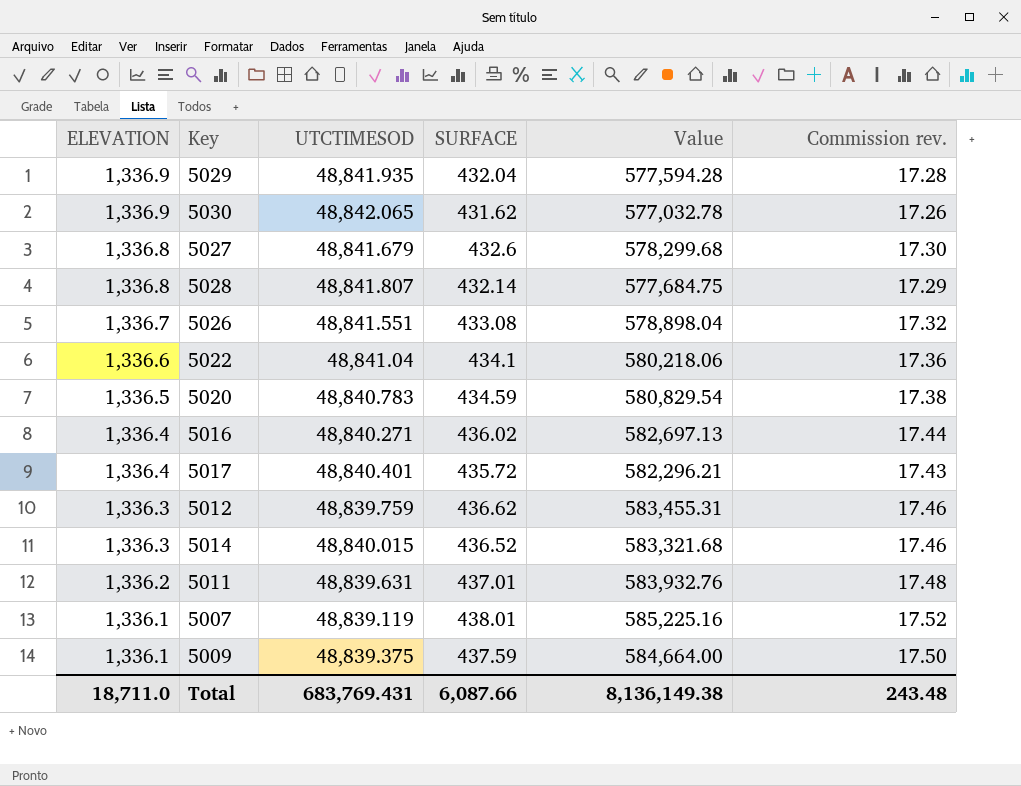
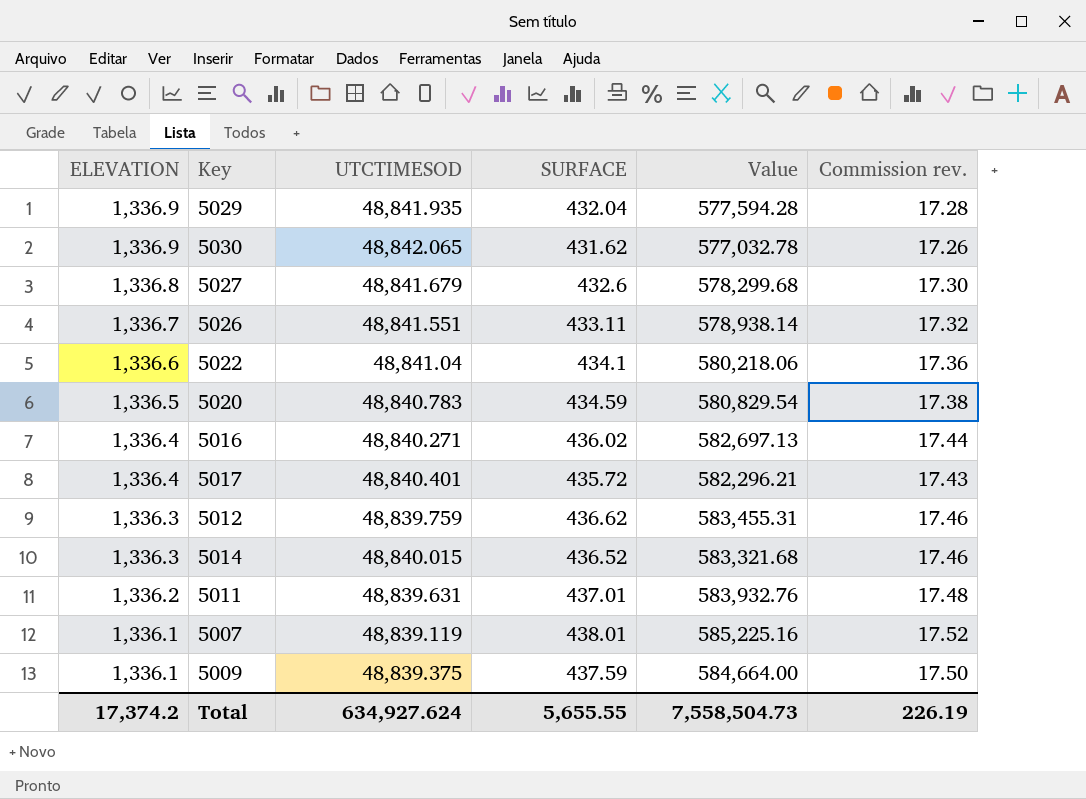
row 5028: 1,336.8 | 48,841.807 | 432.14 | 577,684.75 | 17.29 -> none
5026 | SURFACE: 433.08 -> 433.11
5026 | Value: 578,898.04 -> 578,938.14
Total | ELEVATION: 18,711.0 -> 17,374.2
Total | UTCTIMESOD: 683,769.431 -> 634,927.624
Total | SURFACE: 6,087.66 -> 5,655.55
Total | Value: 8,136,149.38 -> 7,558,504.73
Total | Commission rev.: 243.48 -> 226.19

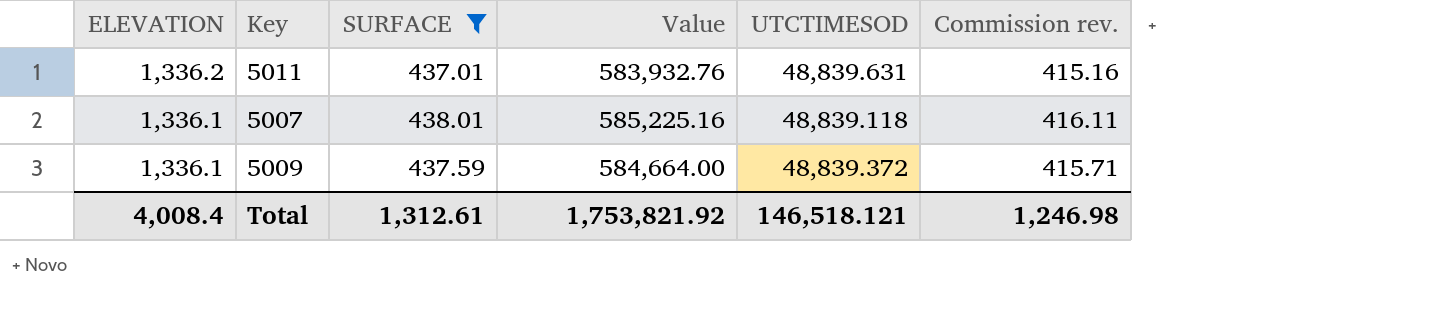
filter: none -> SURFACE >= 437.01
column UTCTIMESOD | position: 3 -> 5
column Commission rev. | formula: [SURFACE] * 0.04 -> [SURFACE] * 0.95
5007 | UTCTIMESOD: 48,839.119 -> 48,839.118
5009 | UTCTIMESOD: 48,839.375 -> 48,839.372
Total | ELEVATION: 17,374.2 -> 4,008.4
Total | SURFACE: 5,655.55 -> 1,312.61
Total | Value: 7,558,504.73 -> 1,753,821.92
Total | UTCTIMESOD: 634,927.624 -> 146,518.121
Total | Commission rev.: 226.19 -> 1,246.98

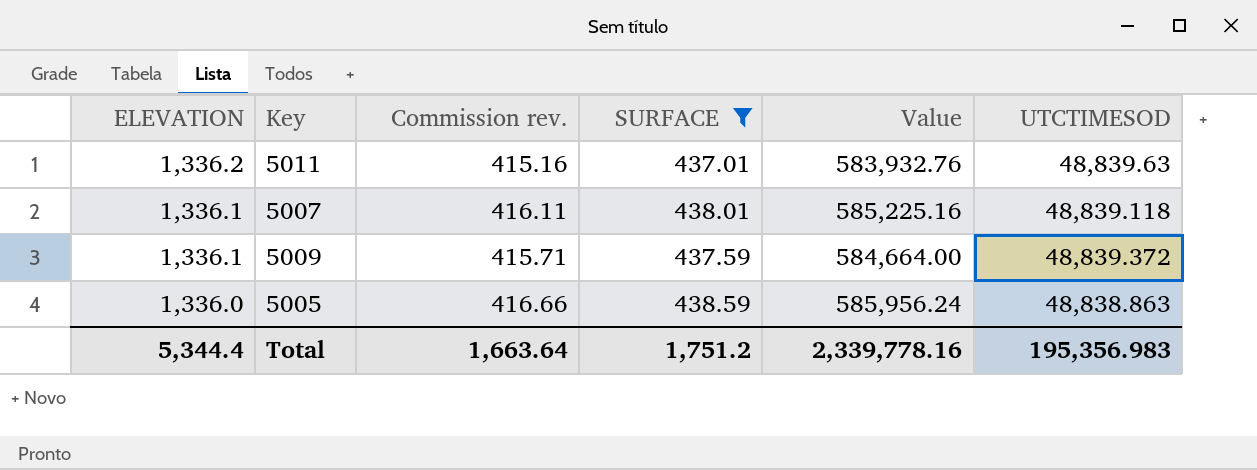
column Commission rev. | position: 6 -> 3
5011 | UTCTIMESOD: 48,839.631 -> 48,839.63
row 5005: none -> 1,336.0 | 416.66 | 438.59 | 585,956.24 | 48,838.863
Total | ELEVATION: 4,008.4 -> 5,344.4
Total | Commission rev.: 1,246.98 -> 1,663.64
Total | SURFACE: 1,312.61 -> 1,751.2
Total | Value: 1,753,821.92 -> 2,339,778.16
Total | UTCTIMESOD: 146,518.121 -> 195,356.983

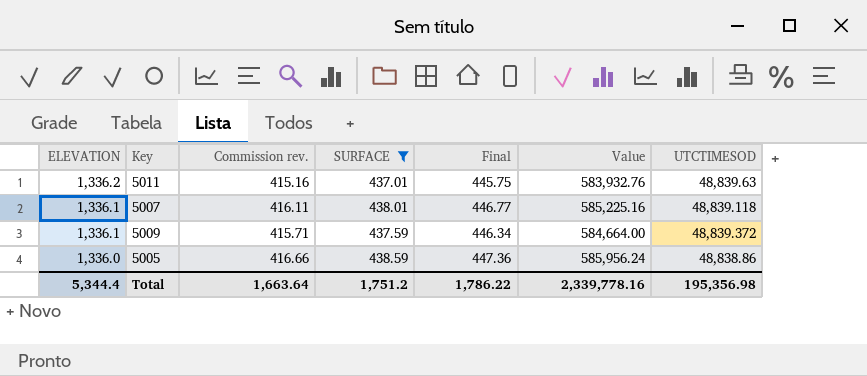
column Final | formula: none -> [SURFACE] * 1.02
5005 | UTCTIMESOD: 48,838.863 -> 48,838.86
Total | UTCTIMESOD: 195,356.983 -> 195,356.98

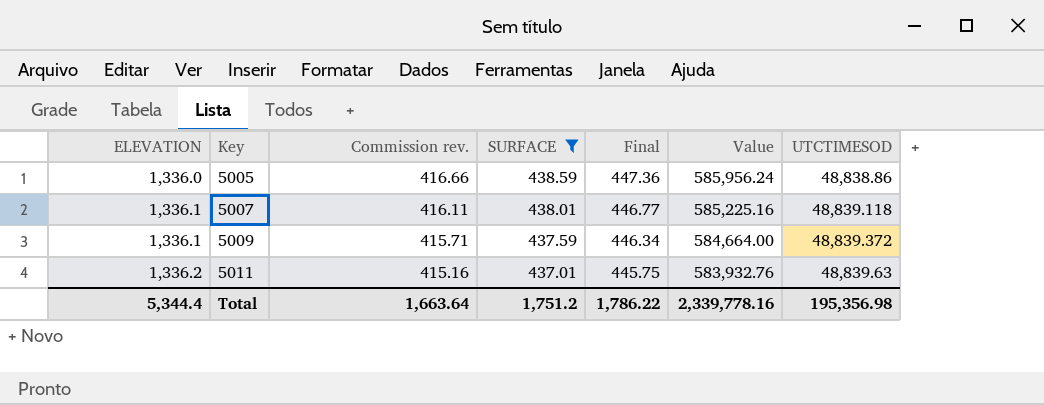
row order: ELEVATION descending -> ELEVATION ascending

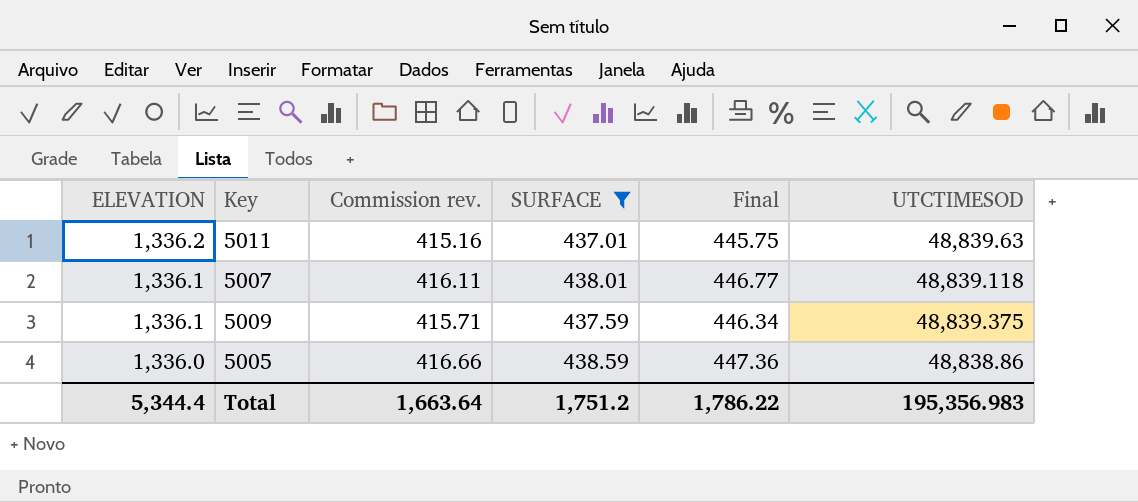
row order: ELEVATION ascending -> ELEVATION descending
column Value | formula: [ELEVATION] * [SURFACE] -> none
5009 | UTCTIMESOD: 48,839.372 -> 48,839.375
Total | UTCTIMESOD: 195,356.98 -> 195,356.983

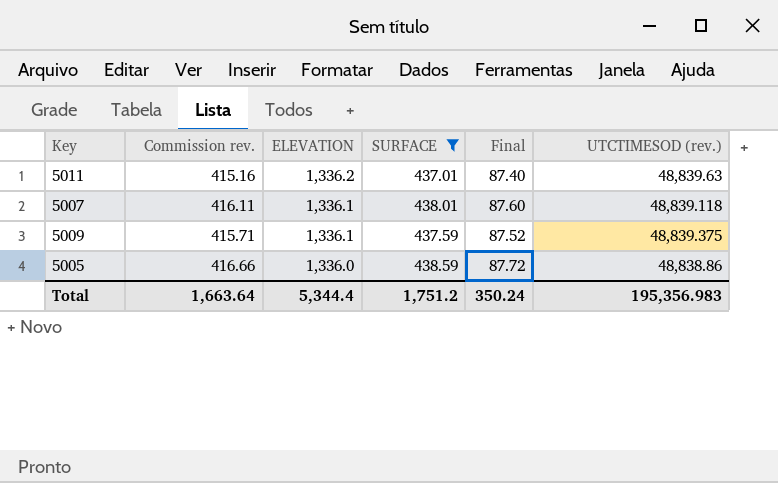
column ELEVATION | position: 1 -> 3
column Final | formula: [SURFACE] * 1.02 -> [SURFACE] * 0.2
column name: UTCTIMESOD -> UTCTIMESOD (rev.)
Total | Final: 1,786.22 -> 350.24

